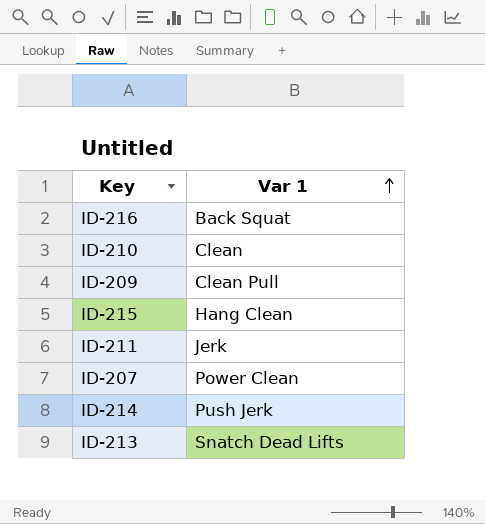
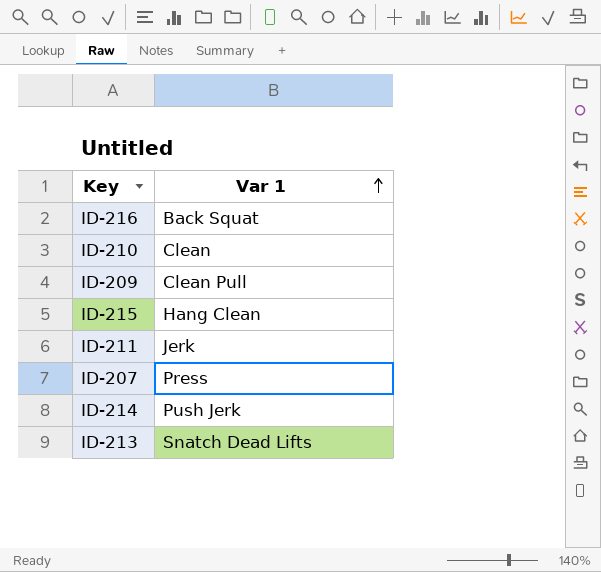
ID-207 | Var 1: Power Clean -> Press

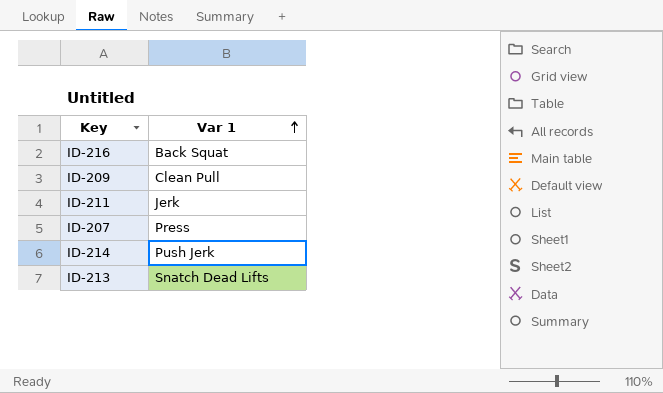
row ID-210: Clean -> none
row ID-215: Hang Clean -> none

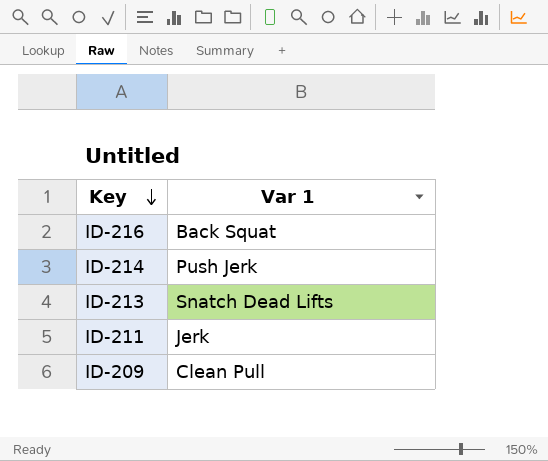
row order: Var 1 ascending -> Key descending
row ID-207: Press -> none

